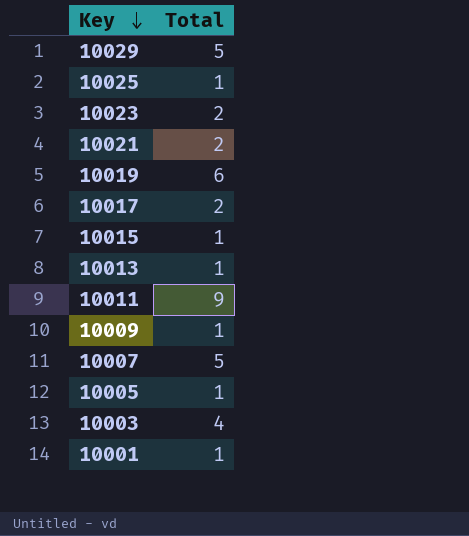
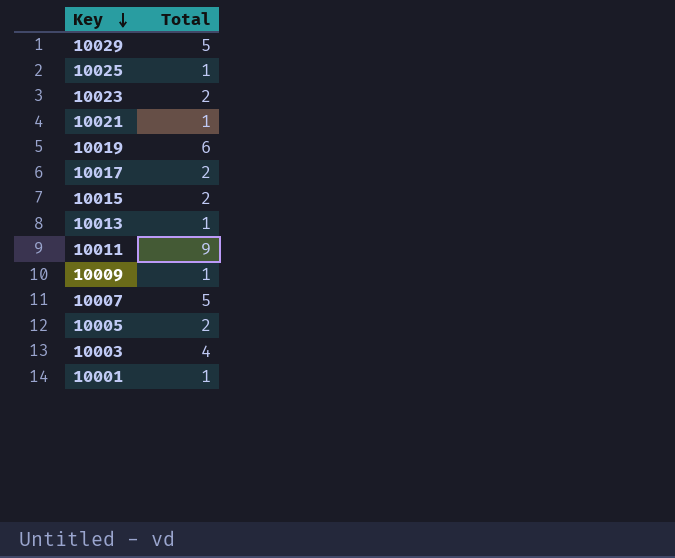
10021 | Total: 2 -> 1
10015 | Total: 1 -> 2
10005 | Total: 1 -> 2

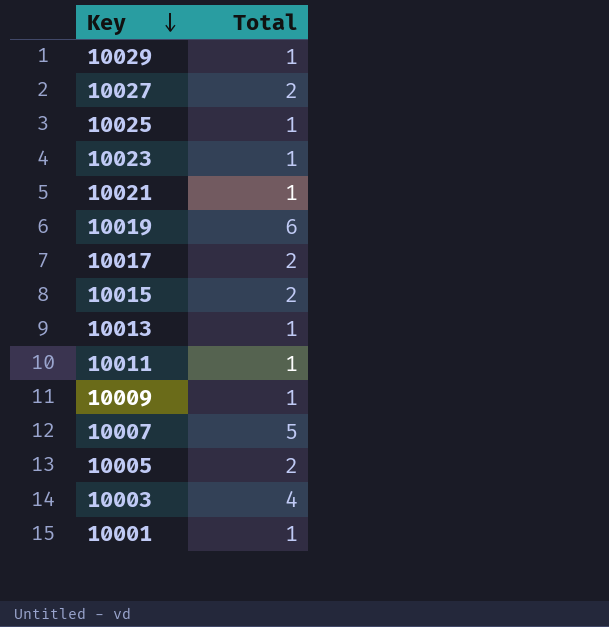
10029 | Total: 5 -> 1
row 10027: none -> 2
10023 | Total: 2 -> 1
10011 | Total: 9 -> 1

